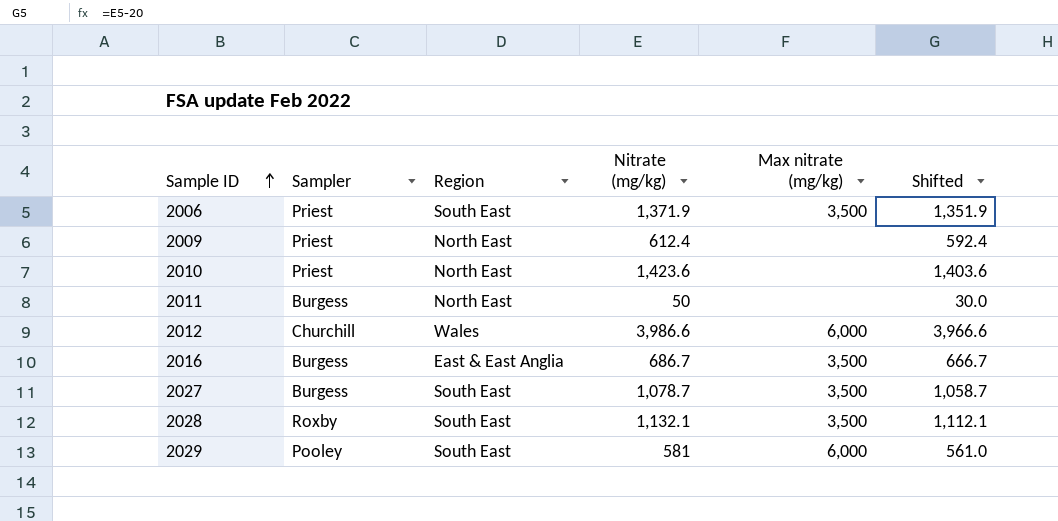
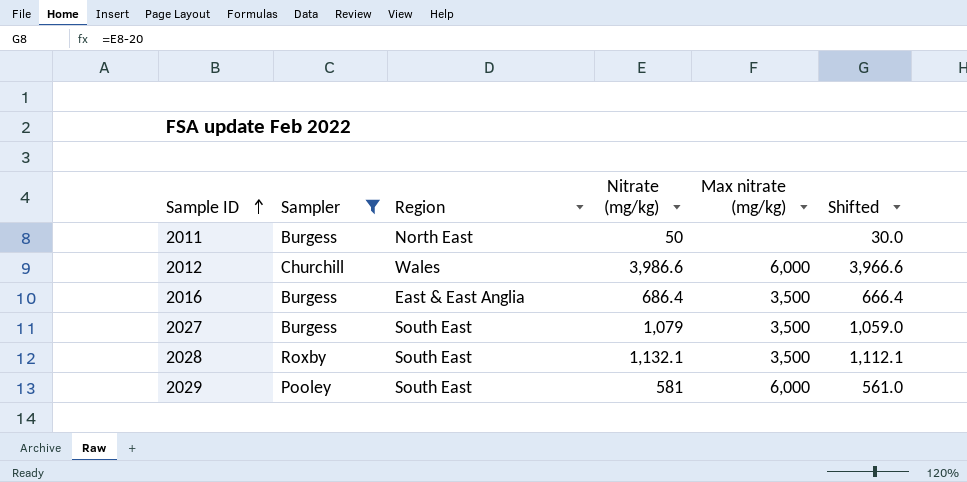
filter: none -> Sampler != Priest
2016 | Nitrate (mg/kg): 686.7 -> 686.4
2016 | Shifted: 666.7 -> 666.4
2027 | Nitrate (mg/kg): 1,078.7 -> 1,079
2027 | Shifted: 1,058.7 -> 1,059.0

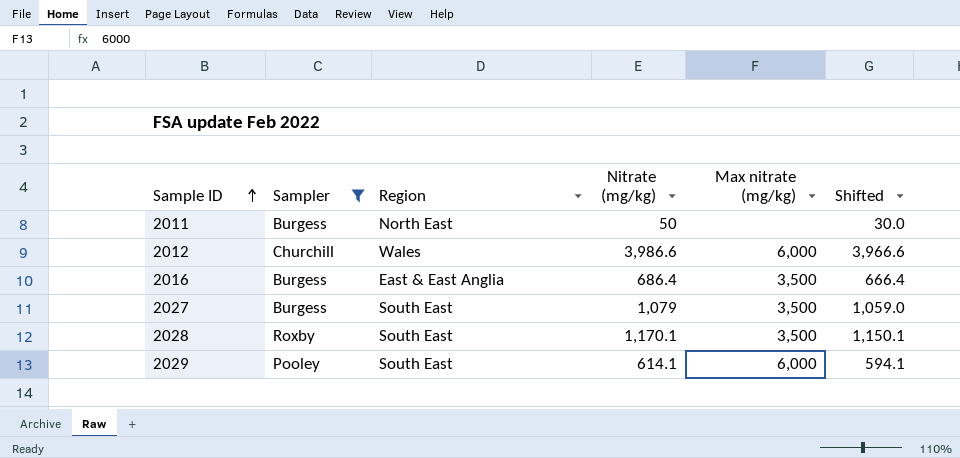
2028 | Nitrate (mg/kg): 1,132.1 -> 1,170.1
2028 | Shifted: 1,112.1 -> 1,150.1
2029 | Nitrate (mg/kg): 581 -> 614.1
2029 | Shifted: 561.0 -> 594.1

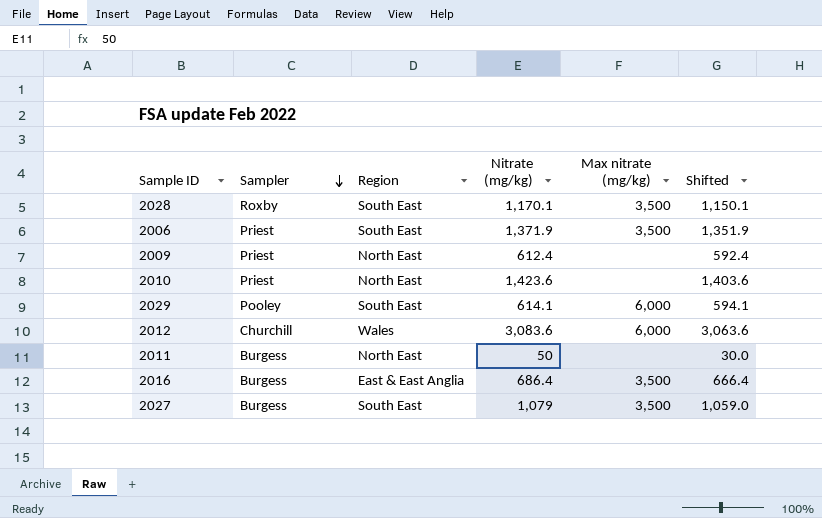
filter: Sampler != Priest -> none
row order: Sample ID ascending -> Sampler descending
2012 | Nitrate (mg/kg): 3,986.6 -> 3,083.6
2012 | Shifted: 3,966.6 -> 3,063.6

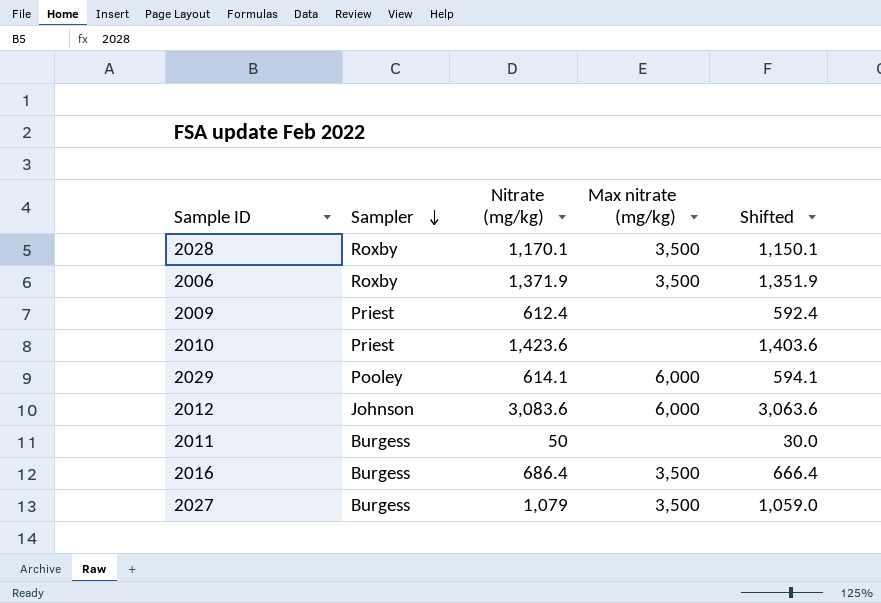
column Region | position: 3 -> none
2006 | Sampler: Priest -> Roxby
2012 | Sampler: Churchill -> Johnson

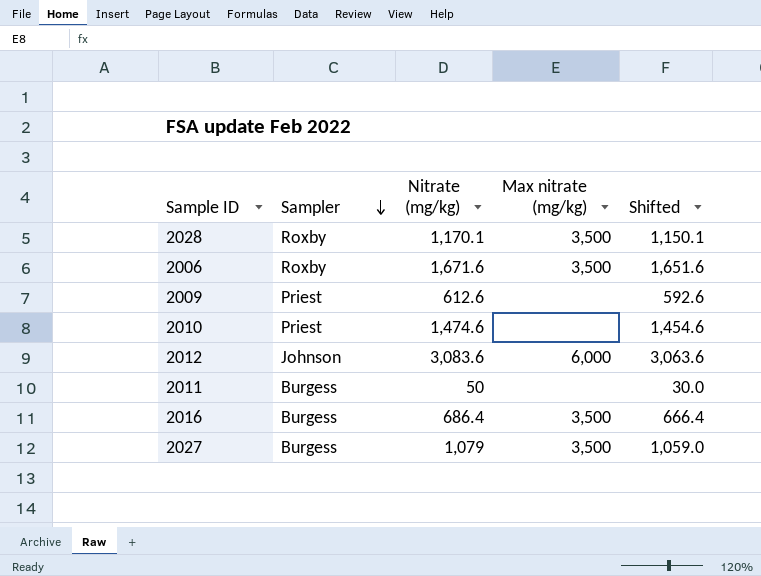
row 2029: Pooley | 614.1 | 6,000 | 594.1 -> none
2006 | Nitrate (mg/kg): 1,371.9 -> 1,671.6
2006 | Shifted: 1,351.9 -> 1,651.6
2009 | Nitrate (mg/kg): 612.4 -> 612.6
2009 | Shifted: 592.4 -> 592.6
2010 | Nitrate (mg/kg): 1,423.6 -> 1,474.6
2010 | Shifted: 1,403.6 -> 1,454.6

